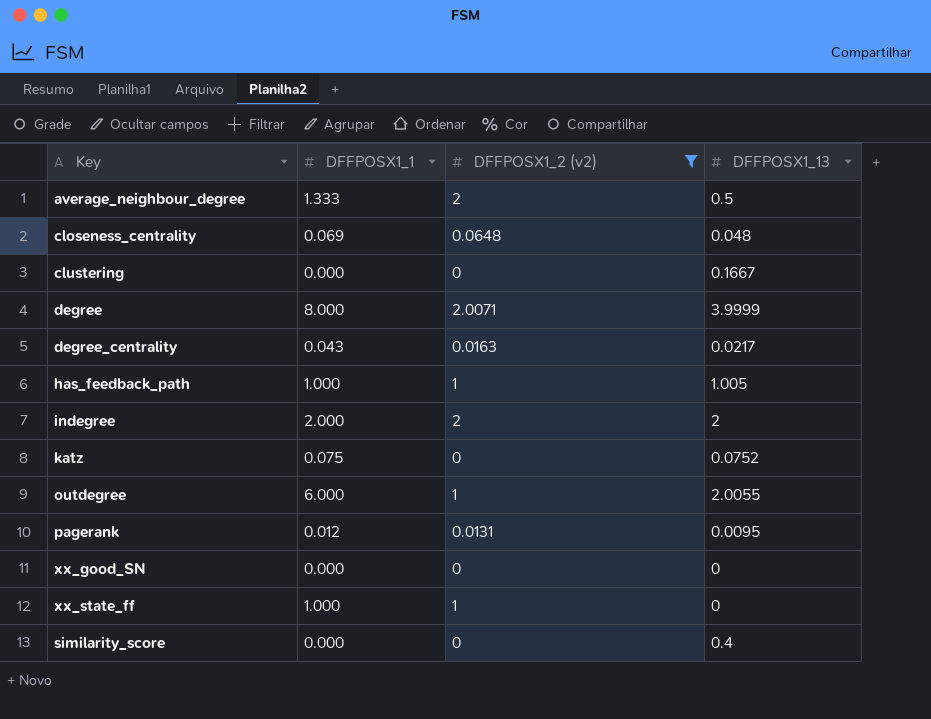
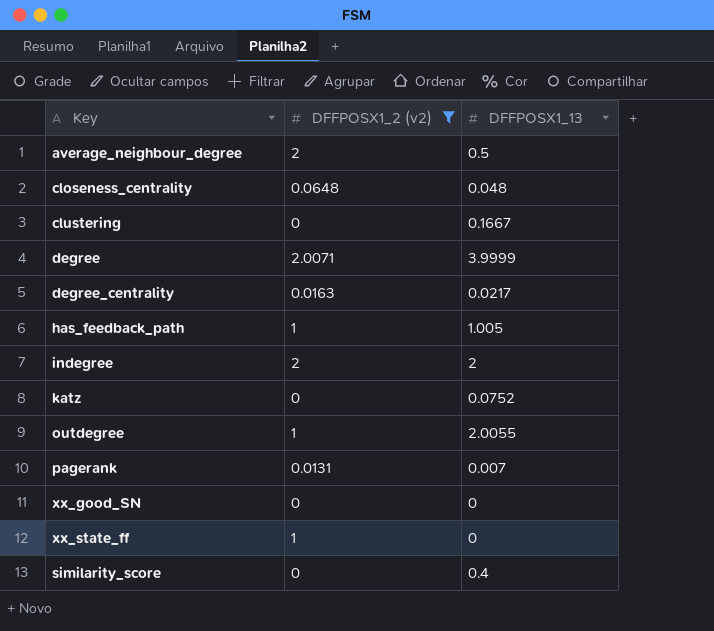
column DFFPOSX1_1 | position: 2 -> none
pagerank | DFFPOSX1_13: 0.0095 -> 0.007

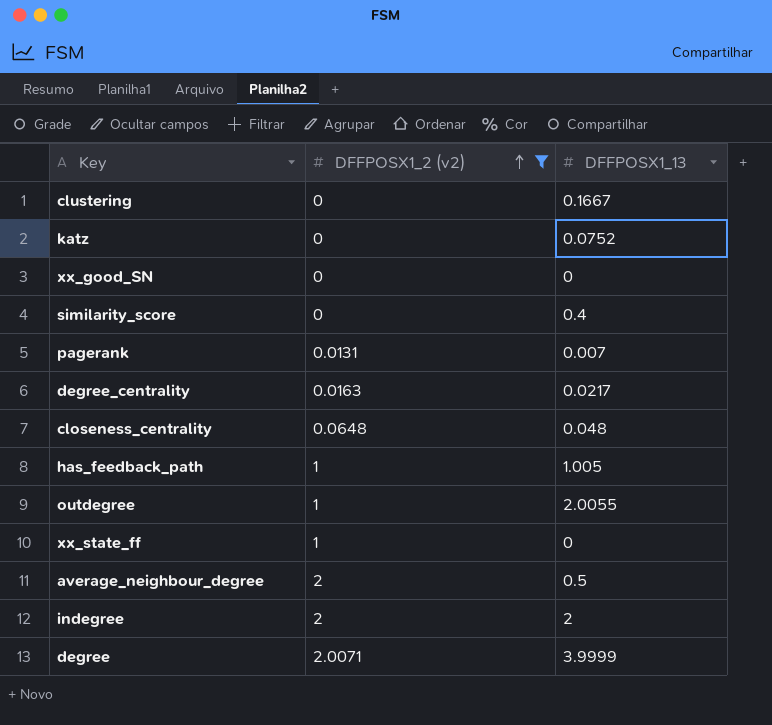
row order: none -> DFFPOSX1_2 (v2) ascending

